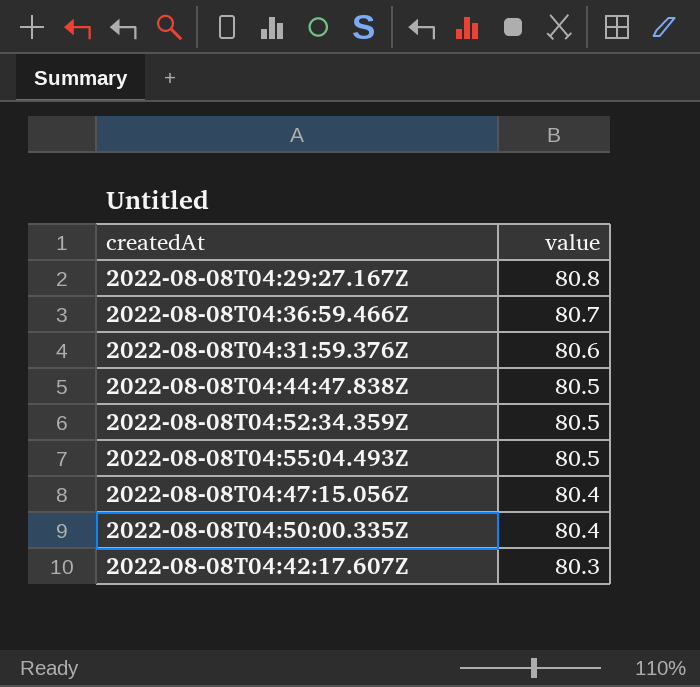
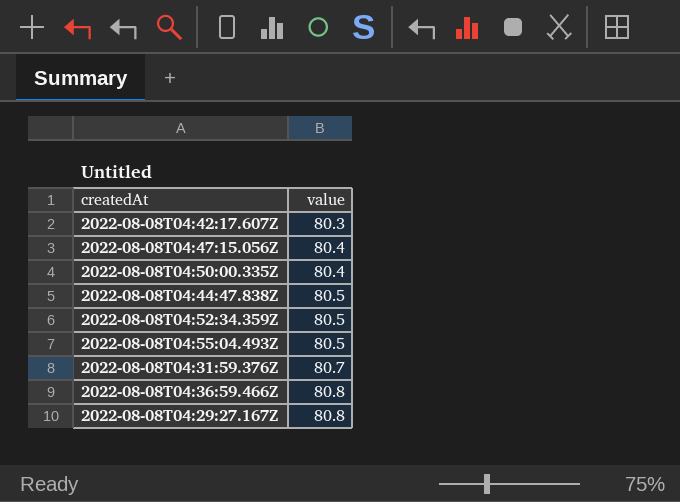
row order: value descending -> value ascending
2022-08-08T04:31:59.376Z | value: 80.6 -> 80.7
2022-08-08T04:36:59.466Z | value: 80.7 -> 80.8

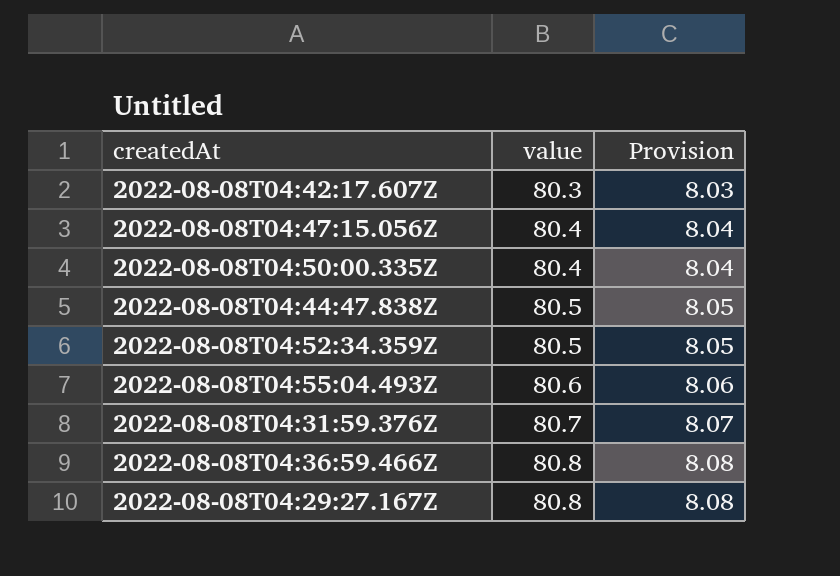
column Provision | formula: none -> [value] * 0.1
2022-08-08T04:55:04.493Z | value: 80.5 -> 80.6

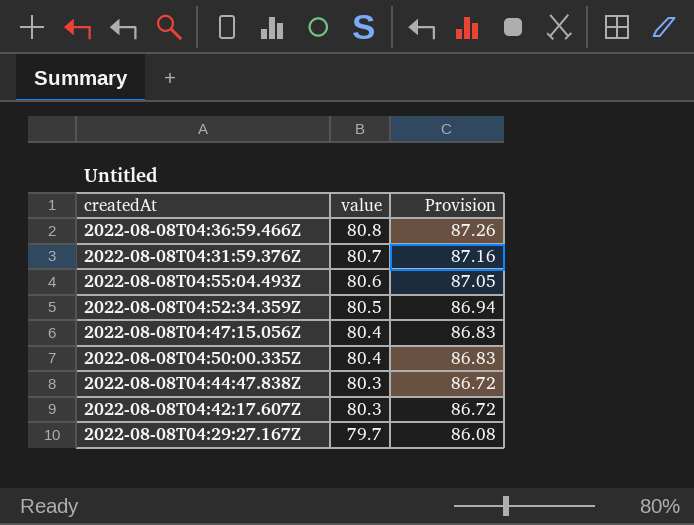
row order: value ascending -> value descending
column Provision | formula: [value] * 0.1 -> [value] * 1.08
2022-08-08T04:44:47.838Z | value: 80.5 -> 80.3
2022-08-08T04:29:27.167Z | value: 80.8 -> 79.7

